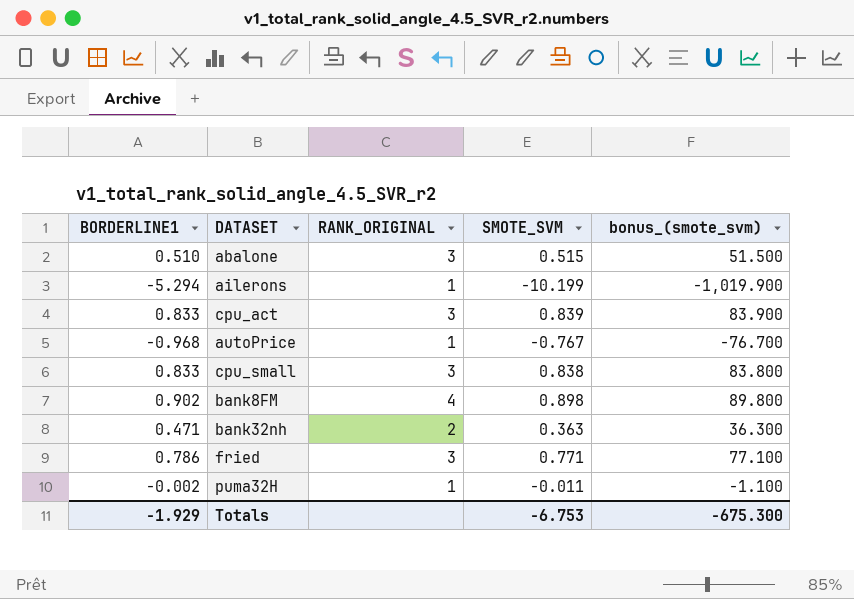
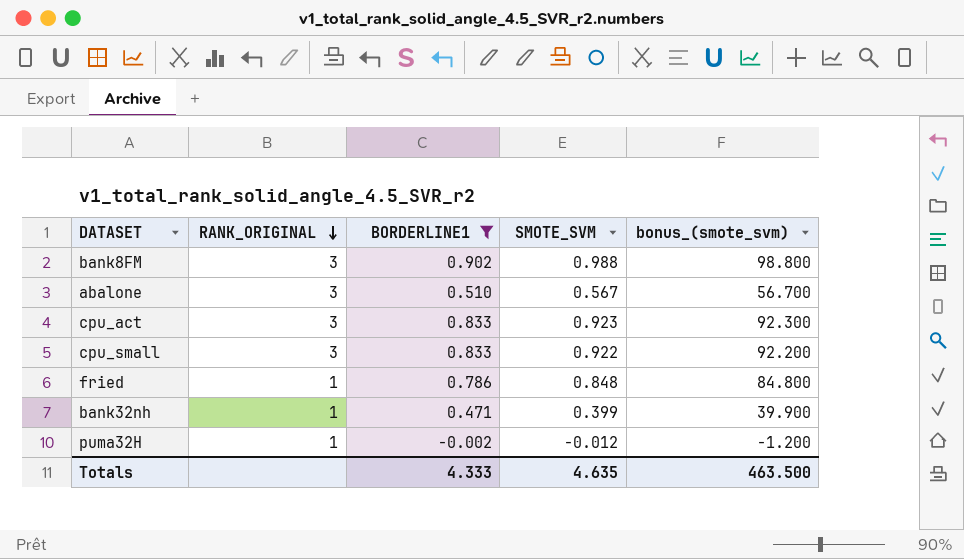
filter: none -> BORDERLINE1 >= -0.002
row order: none -> RANK_ORIGINAL descending
column BORDERLINE1 | position: 1 -> 3
bank8FM | RANK_ORIGINAL: 4 -> 3
bank8FM | SMOTE_SVM: 0.898 -> 0.988
bank8FM | bonus_(smote_svm): 89.800 -> 98.800
abalone | SMOTE_SVM: 0.515 -> 0.567
abalone | bonus_(smote_svm): 51.500 -> 56.700
cpu_act | SMOTE_SVM: 0.839 -> 0.923
cpu_act | bonus_(smote_svm): 83.900 -> 92.300
cpu_small | SMOTE_SVM: 0.838 -> 0.922
cpu_small | bonus_(smote_svm): 83.800 -> 92.200
fried | RANK_ORIGINAL: 3 -> 1
fried | SMOTE_SVM: 0.771 -> 0.848
fried | bonus_(smote_svm): 77.100 -> 84.800
bank32nh | RANK_ORIGINAL: 2 -> 1
bank32nh | SMOTE_SVM: 0.363 -> 0.399
bank32nh | bonus_(smote_svm): 36.300 -> 39.900
puma32H | SMOTE_SVM: -0.011 -> -0.012
puma32H | bonus_(smote_svm): -1.100 -> -1.200
Totals | BORDERLINE1: -1.929 -> 4.333
Totals | SMOTE_SVM: -6.753 -> 4.635
Totals | bonus_(smote_svm): -675.300 -> 463.500

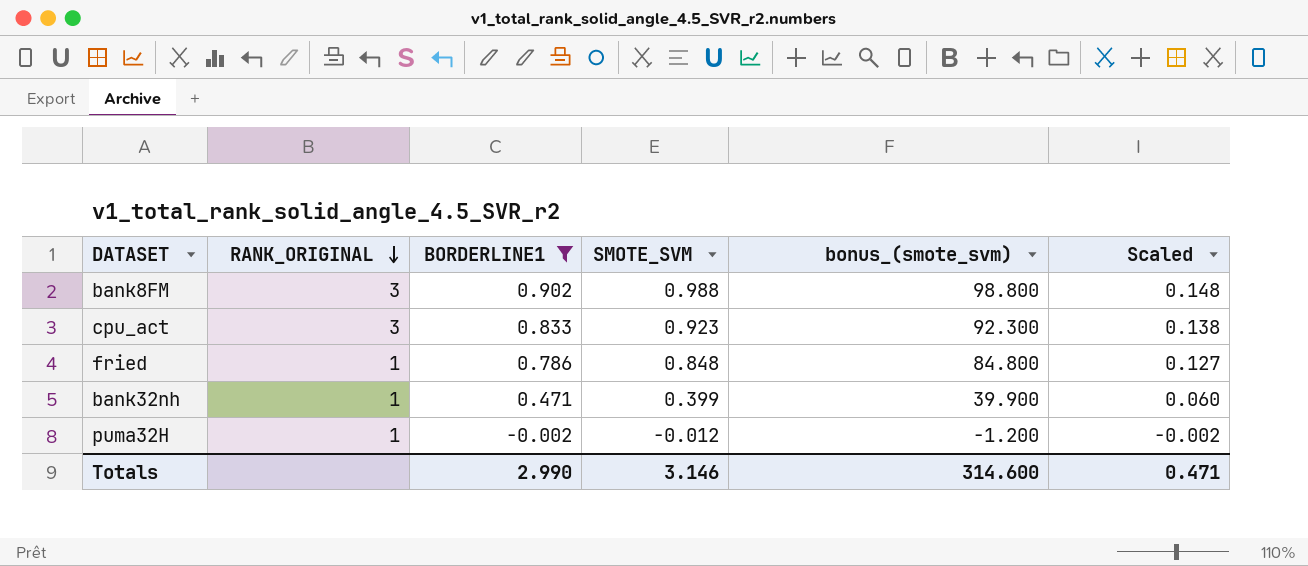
column Scaled | formula: none -> [SMOTE_SVM] * 0.15
row abalone: 3 | 0.510 | 0.567 | 56.700 -> none
row cpu_small: 3 | 0.833 | 0.922 | 92.200 -> none
Totals | BORDERLINE1: 4.333 -> 2.990
Totals | SMOTE_SVM: 4.635 -> 3.146
Totals | bonus_(smote_svm): 463.500 -> 314.600

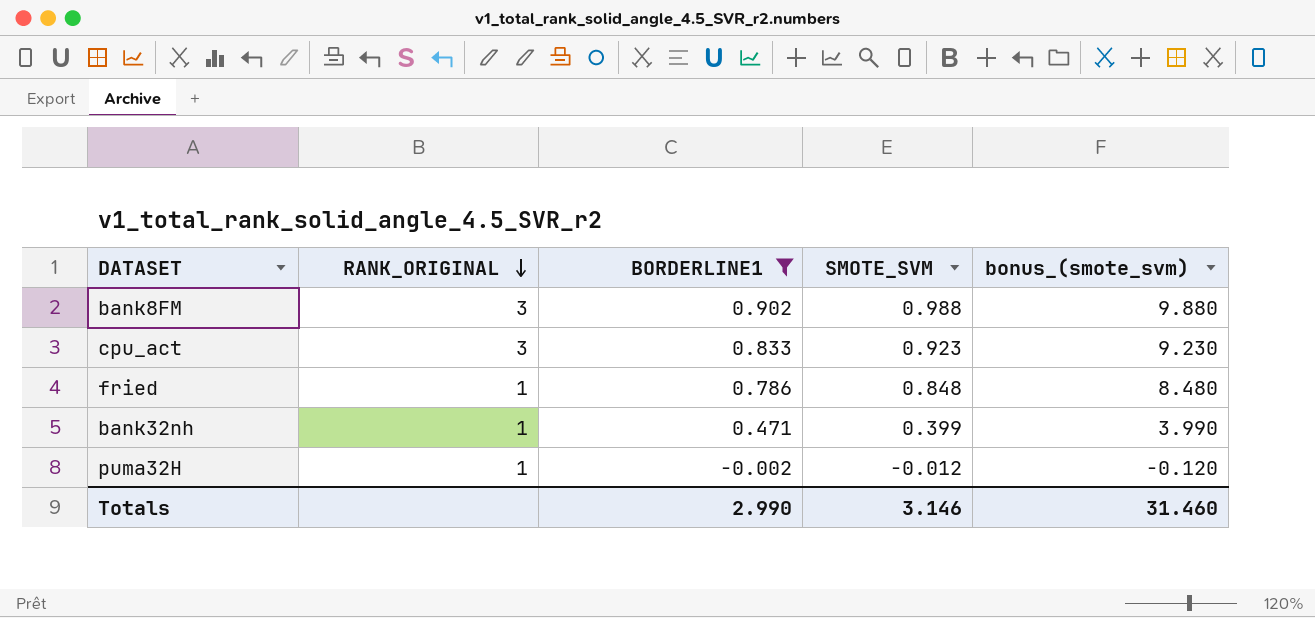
column Scaled | formula: [SMOTE_SVM] * 0.15 -> none
column bonus_(smote_svm) | formula: [SMOTE_SVM] * 100 -> [SMOTE_SVM] * 10
Totals | bonus_(smote_svm): 314.600 -> 31.460

